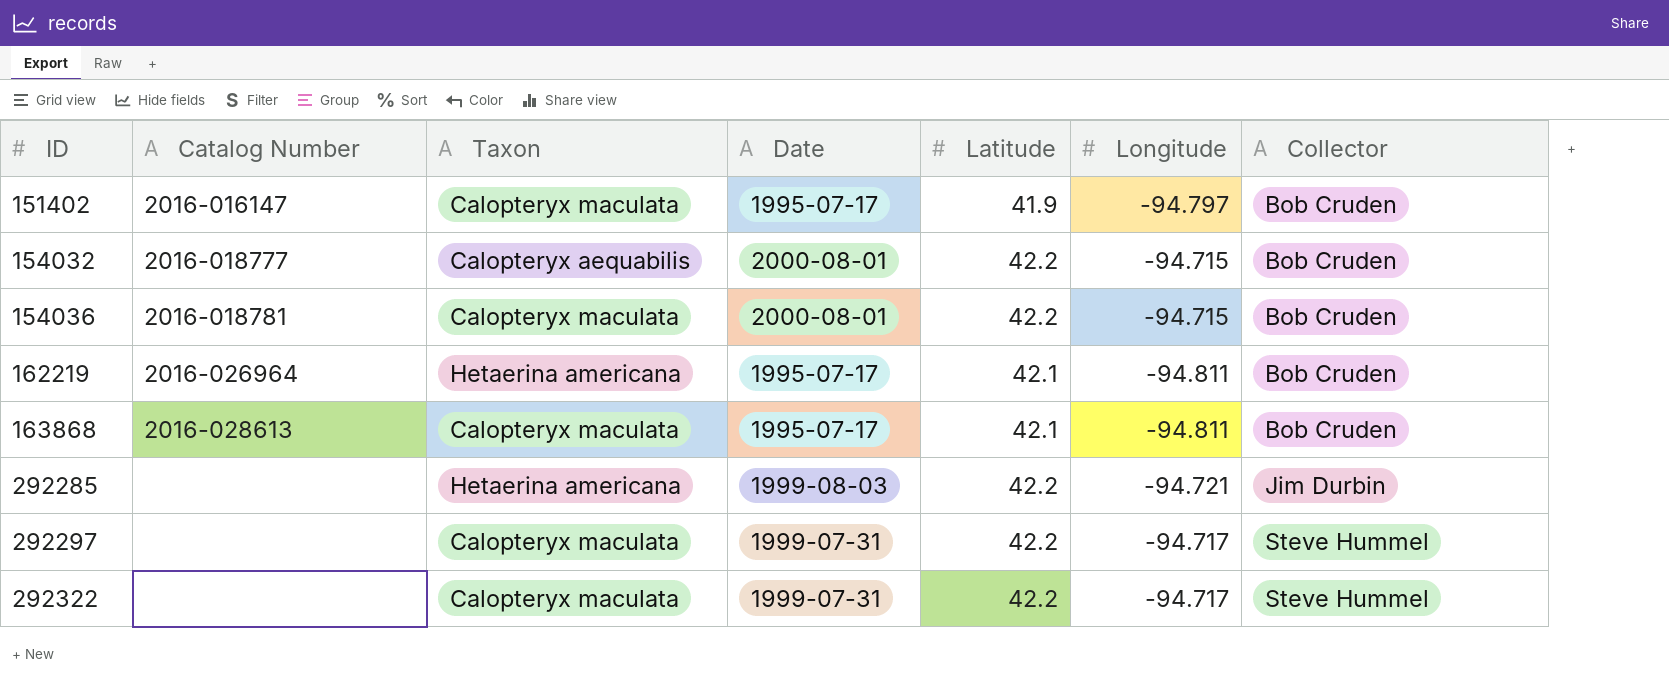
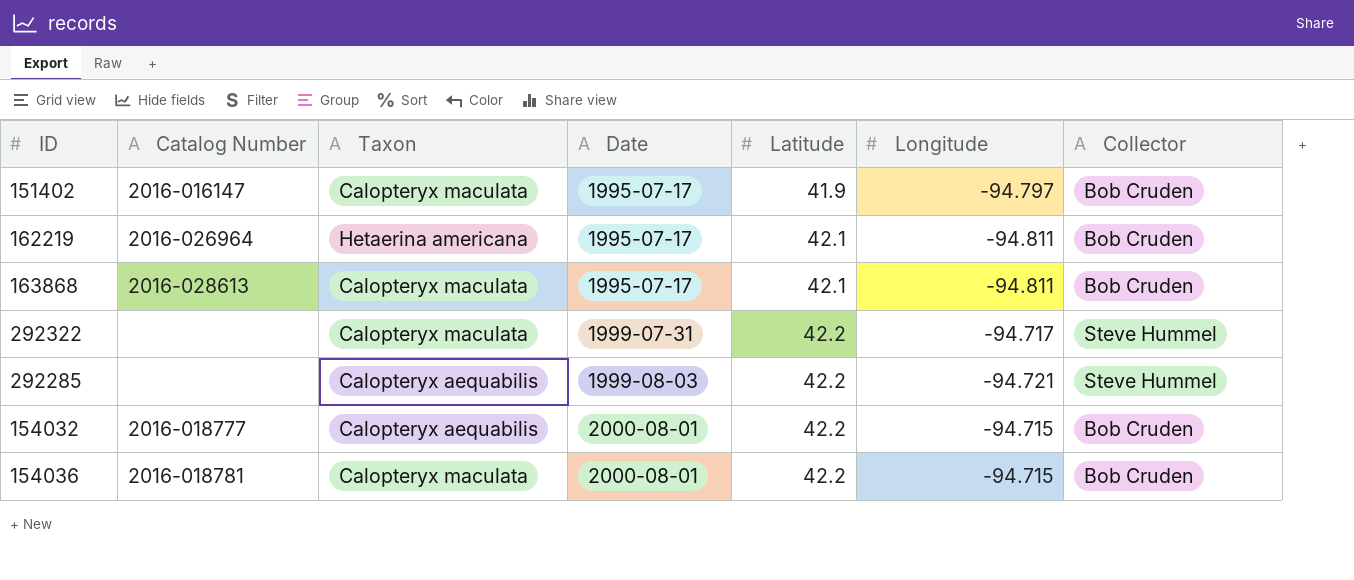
row order: ID ascending -> Date ascending
row 292297: none | Calopteryx maculata | 1999-07-31 | 42.2 | -94.717 | Steve Hummel -> none
292285 | Taxon: Hetaerina americana -> Calopteryx aequabilis
292285 | Collector: Jim Durbin -> Steve Hummel

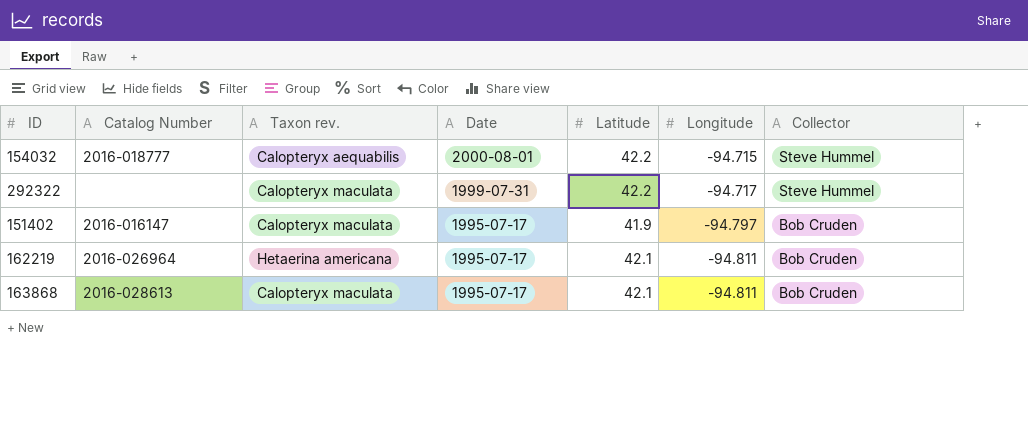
row order: Date ascending -> Date descending
column name: Taxon -> Taxon rev.
row 292285: none | Calopteryx aequabilis | 1999-08-03 | 42.2 | -94.721 | Steve Hummel -> none
row 154036: 2016-018781 | Calopteryx maculata | 2000-08-01 | 42.2 | -94.715 | Bob Cruden -> none
154032 | Collector: Bob Cruden -> Steve Hummel

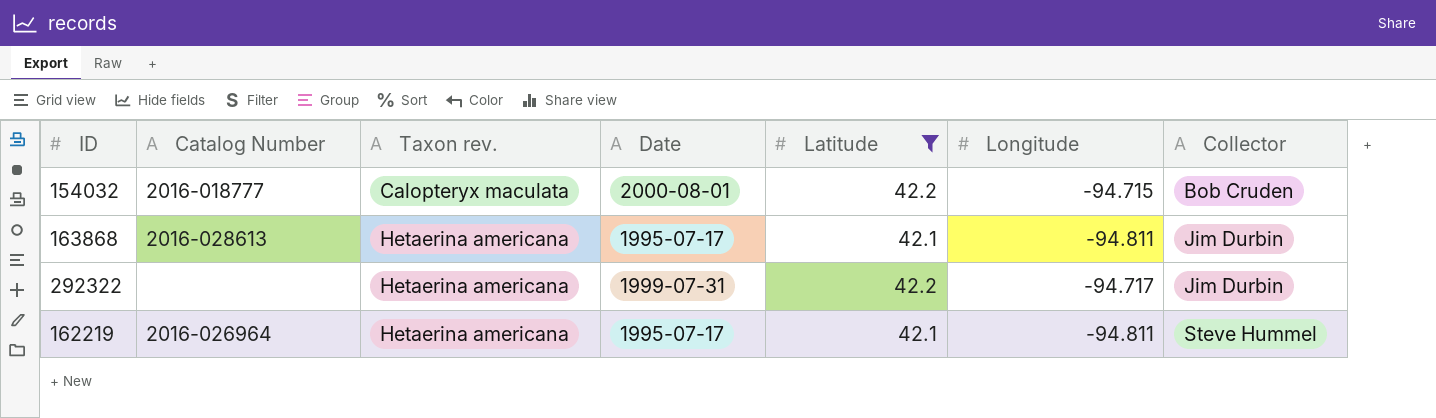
filter: none -> Latitude != 41.9
row order: Date descending -> Taxon rev. ascending
154032 | Taxon rev.: Calopteryx aequabilis -> Calopteryx maculata
154032 | Collector: Steve Hummel -> Bob Cruden
163868 | Taxon rev.: Calopteryx maculata -> Hetaerina americana
163868 | Collector: Bob Cruden -> Jim Durbin
292322 | Taxon rev.: Calopteryx maculata -> Hetaerina americana
292322 | Collector: Steve Hummel -> Jim Durbin
162219 | Collector: Bob Cruden -> Steve Hummel

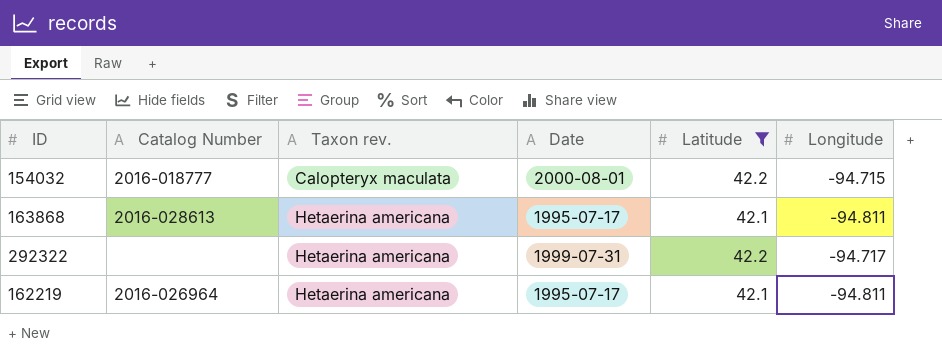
column Collector | position: 7 -> none

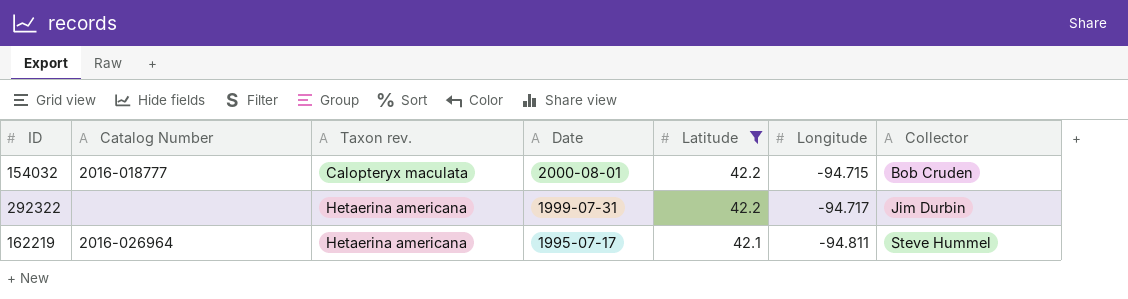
column Collector | position: none -> 7
row 163868: 2016-028613 | Hetaerina americana | 1995-07-17 | 42.1 | -94.811 -> none

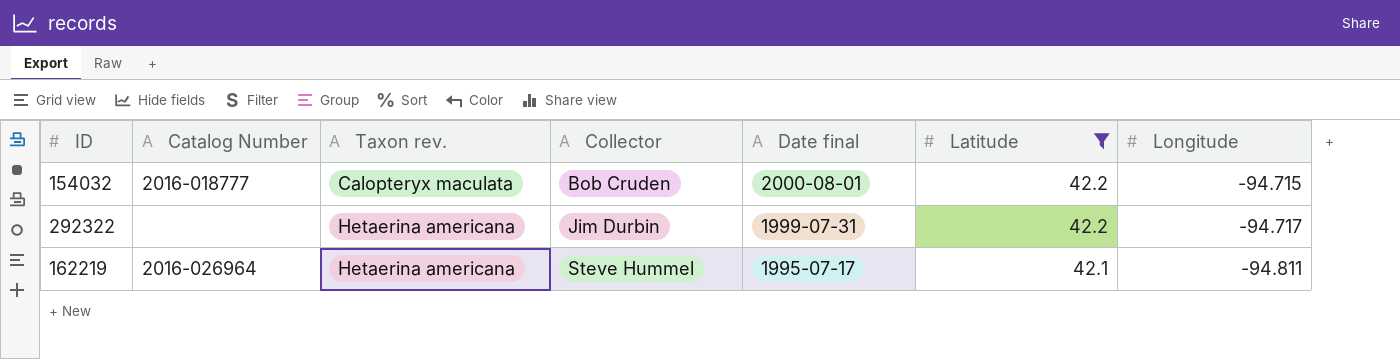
column Collector | position: 7 -> 4
column name: Date -> Date final

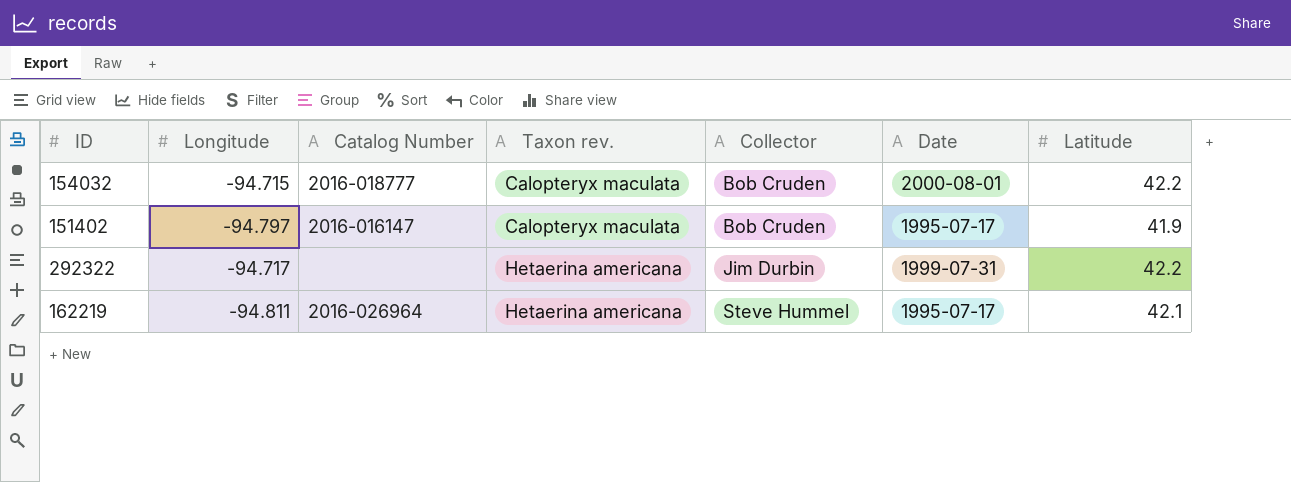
filter: Latitude != 41.9 -> none
column Longitude | position: 7 -> 2
column name: Date final -> Date

